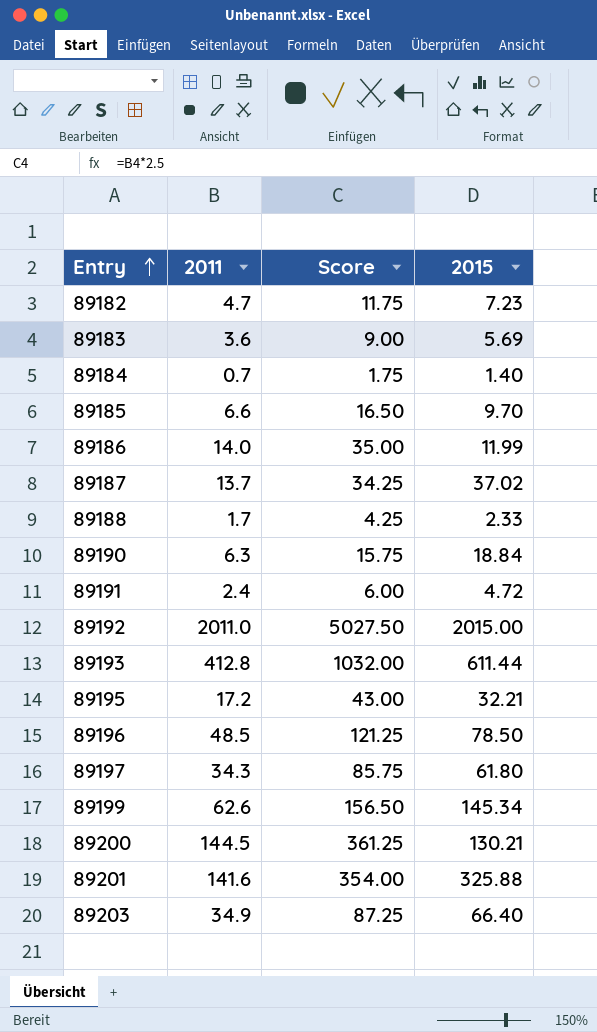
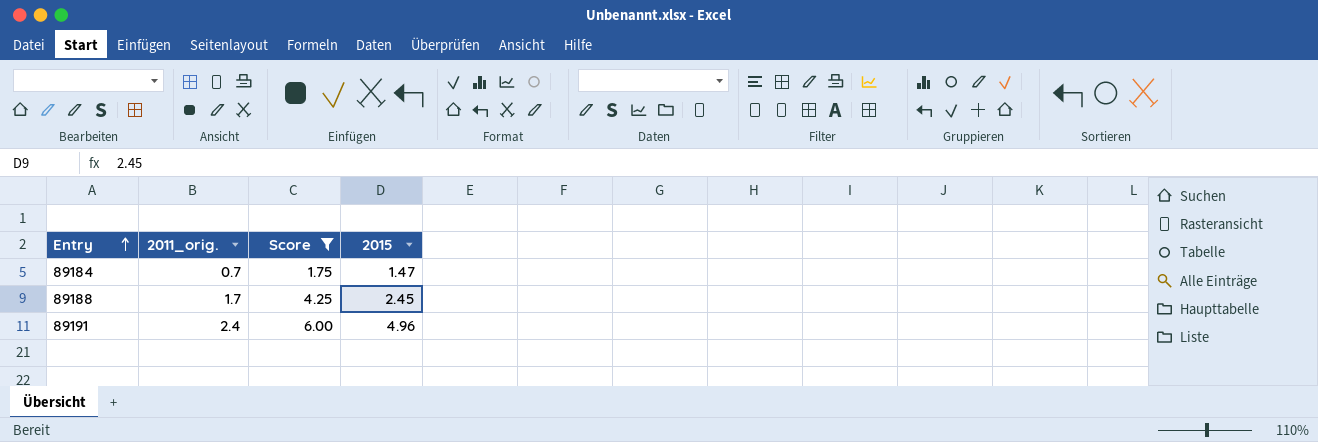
filter: none -> Score <= 6.00
column name: 2011 -> 2011_orig.
89184 | 2015: 1.40 -> 1.47
89188 | 2015: 2.33 -> 2.45
89191 | 2015: 4.72 -> 4.96

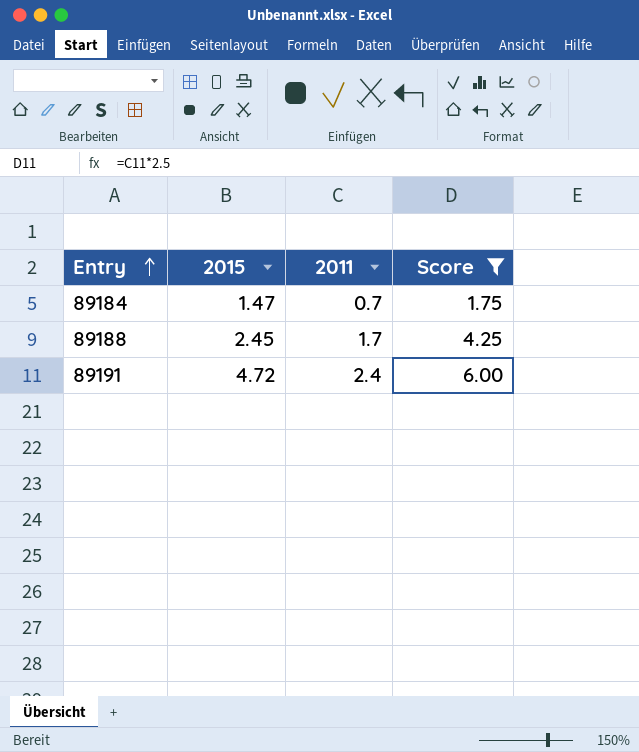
column 2015 | position: 4 -> 2
column name: 2011_orig. -> 2011
89191 | 2015: 4.96 -> 4.72

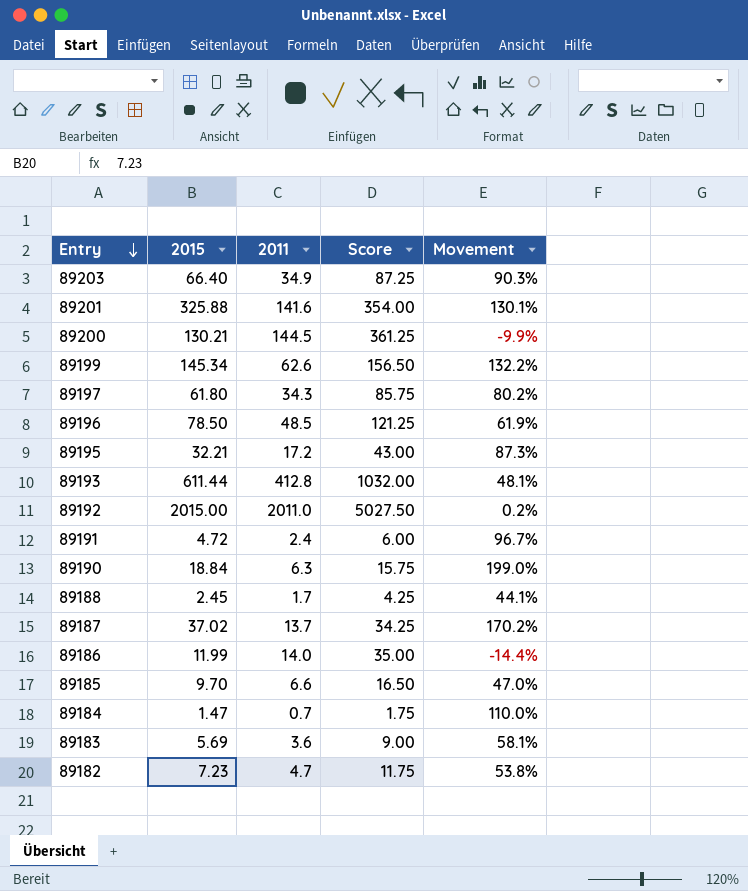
filter: Score <= 6.00 -> none
row order: Entry ascending -> Entry descending
column Movement | formula: none -> ([2015] - [2011]) / [2011]

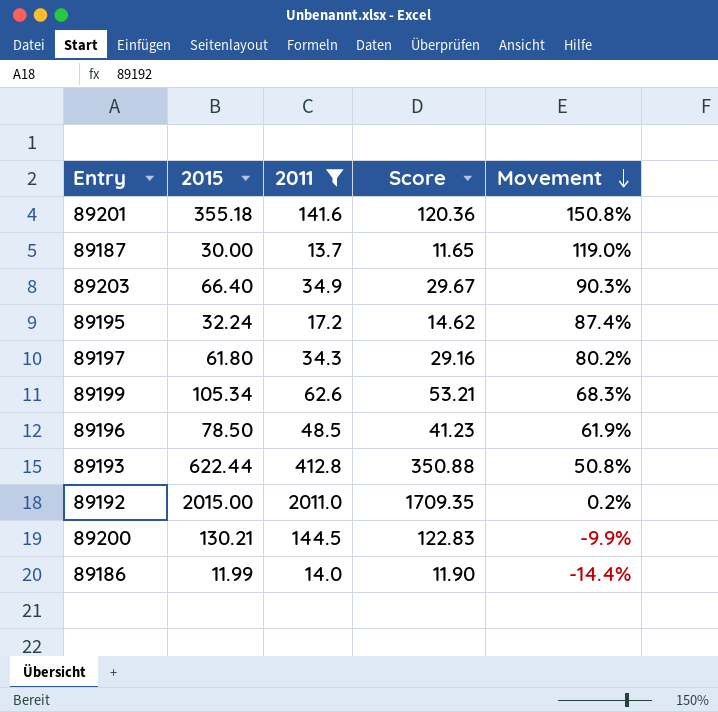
filter: none -> 2011 >= 13.7
row order: Entry descending -> Movement descending
column Score | formula: [2011] * 2.5 -> [2011] * 0.85
89201 | 2015: 325.88 -> 355.18
89201 | Movement: 130.1% -> 150.8%
89187 | 2015: 37.02 -> 30.00
89187 | Movement: 170.2% -> 119.0%
89195 | 2015: 32.21 -> 32.24
89195 | Movement: 87.3% -> 87.4%
89199 | 2015: 145.34 -> 105.34
89199 | Movement: 132.2% -> 68.3%
89193 | 2015: 611.44 -> 622.44
89193 | Movement: 48.1% -> 50.8%

